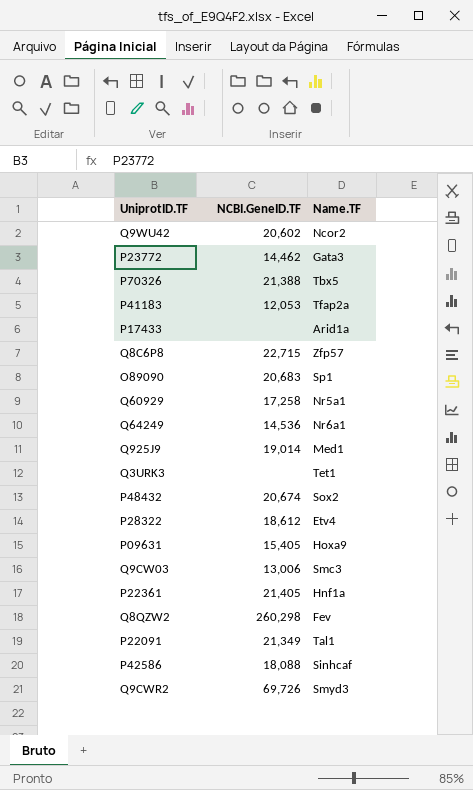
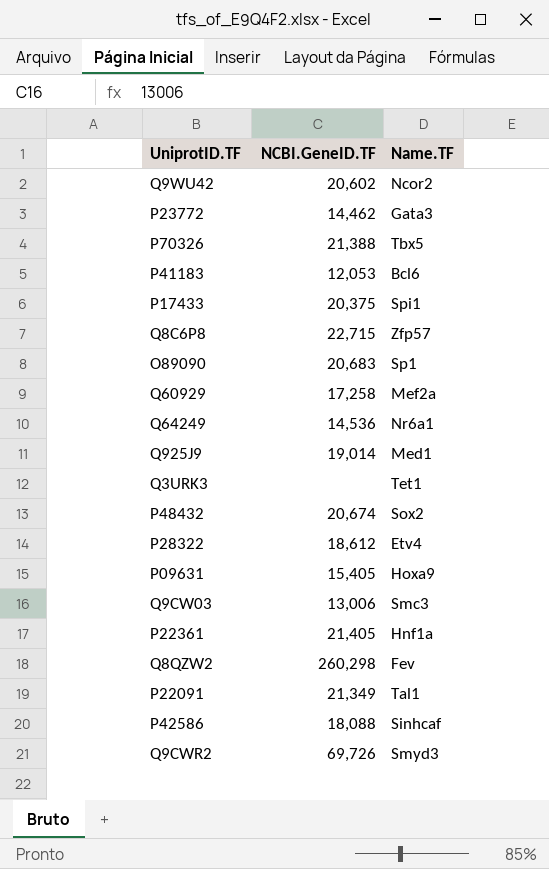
P41183 | Name.TF: Tfap2a -> Bcl6
P17433 | NCBI.GeneID.TF: none -> 20,375
P17433 | Name.TF: Arid1a -> Spi1
Q60929 | Name.TF: Nr5a1 -> Mef2a

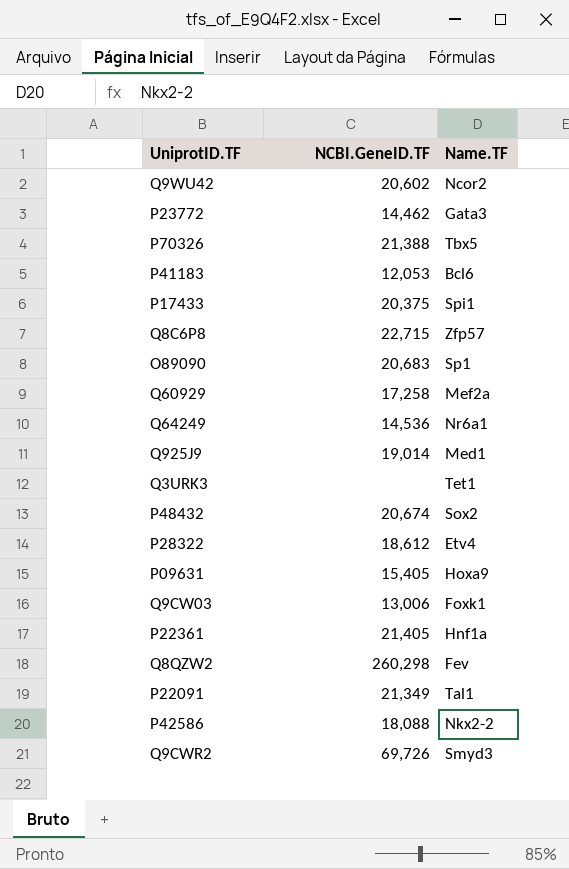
Q9CW03 | Name.TF: Smc3 -> Foxk1
P42586 | Name.TF: Sinhcaf -> Nkx2-2

